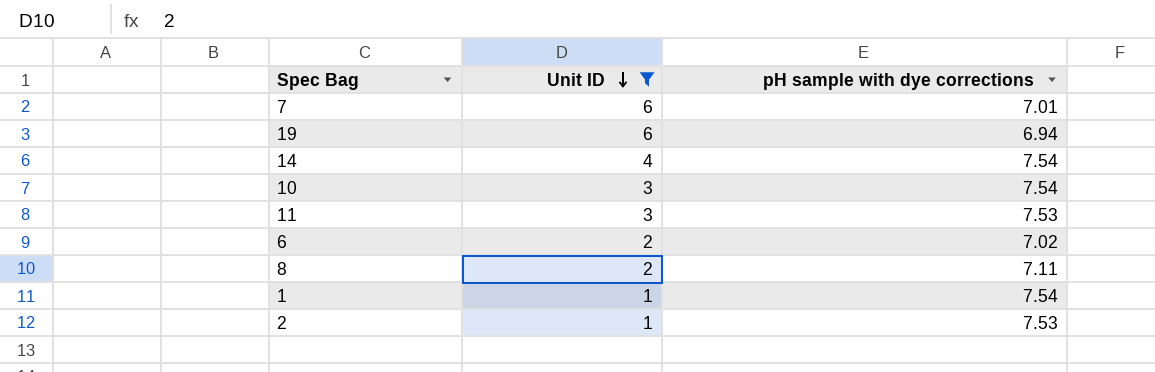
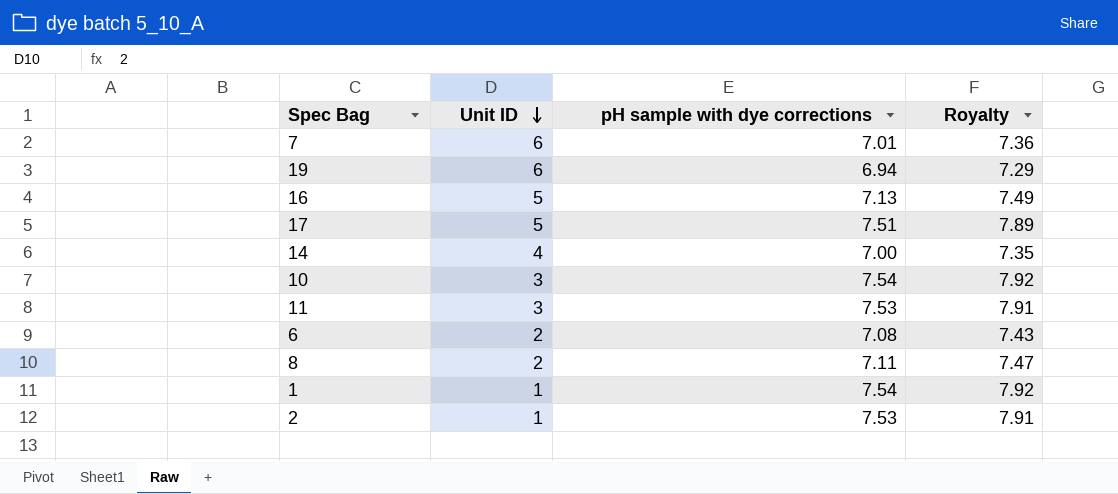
filter: Unit ID != 5 -> none
column Royalty | formula: none -> [pH sample with dye corrections] * 1.05
14 | pH sample with dye corrections: 7.54 -> 7.00
6 | pH sample with dye corrections: 7.02 -> 7.08

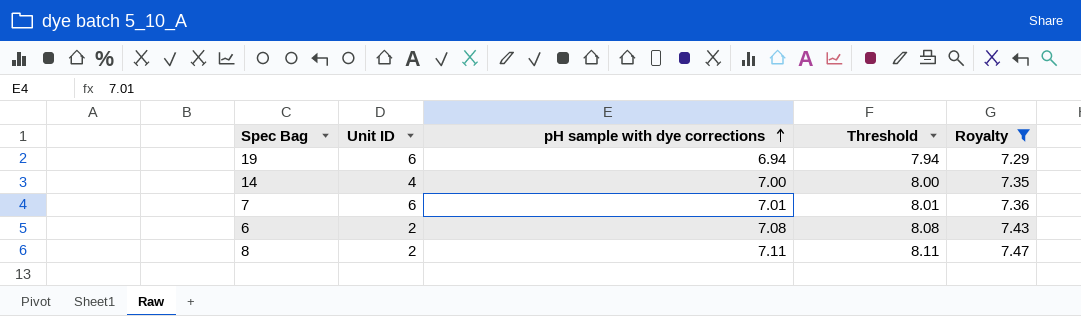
filter: none -> Royalty <= 7.47
row order: Unit ID descending -> pH sample with dye corrections ascending
column Threshold | formula: none -> [pH sample with dye corrections] + 1

